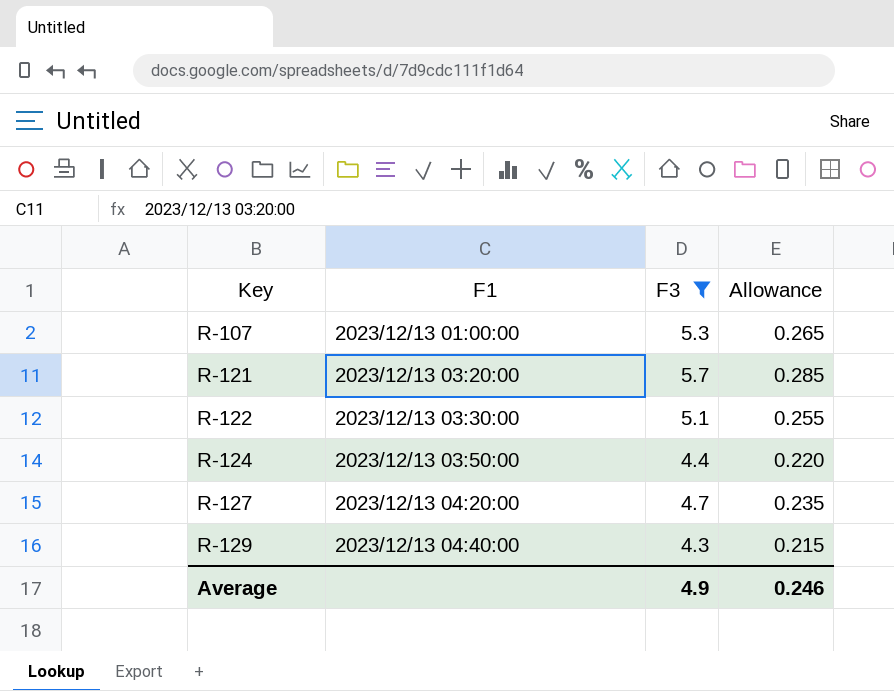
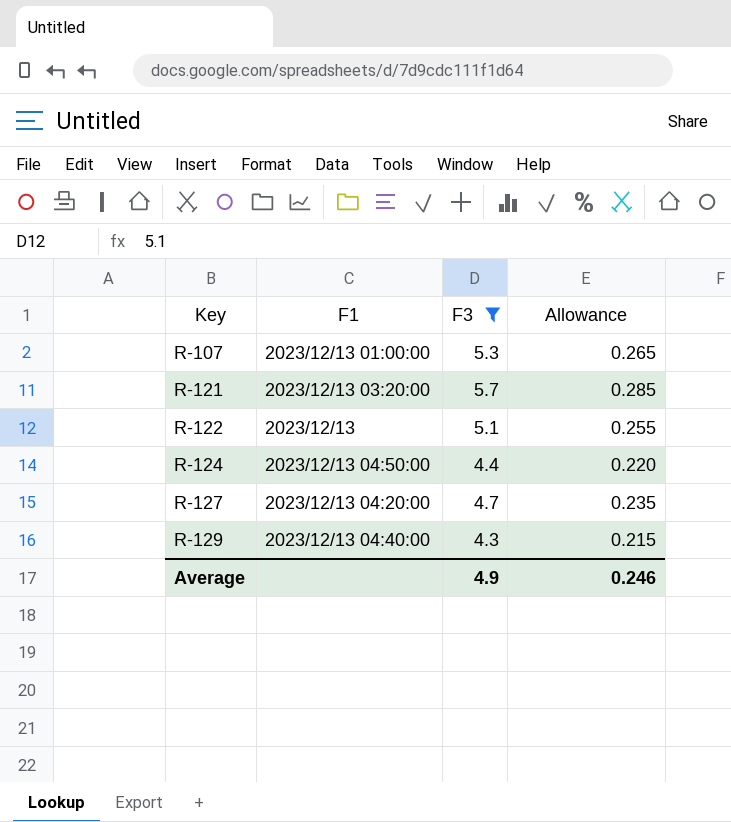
R-122 | F1: 2023/12/13 03:30:00 -> 2023/12/13
R-124 | F1: 2023/12/13 03:50:00 -> 2023/12/13 04:50:00

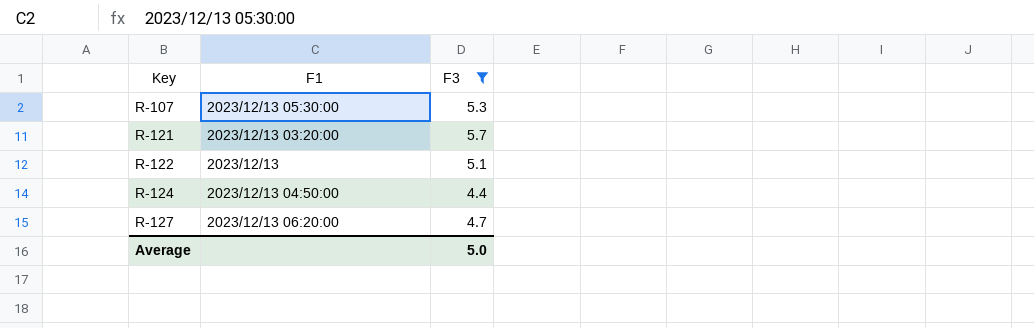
column Allowance | formula: [F3] * 0.05 -> none
row R-129: 2023/12/13 04:40:00 | 4.3 | 0.215 -> none
R-107 | F1: 2023/12/13 01:00:00 -> 2023/12/13 05:30:00
R-127 | F1: 2023/12/13 04:20:00 -> 2023/12/13 06:20:00
Average | F3: 4.9 -> 5.0

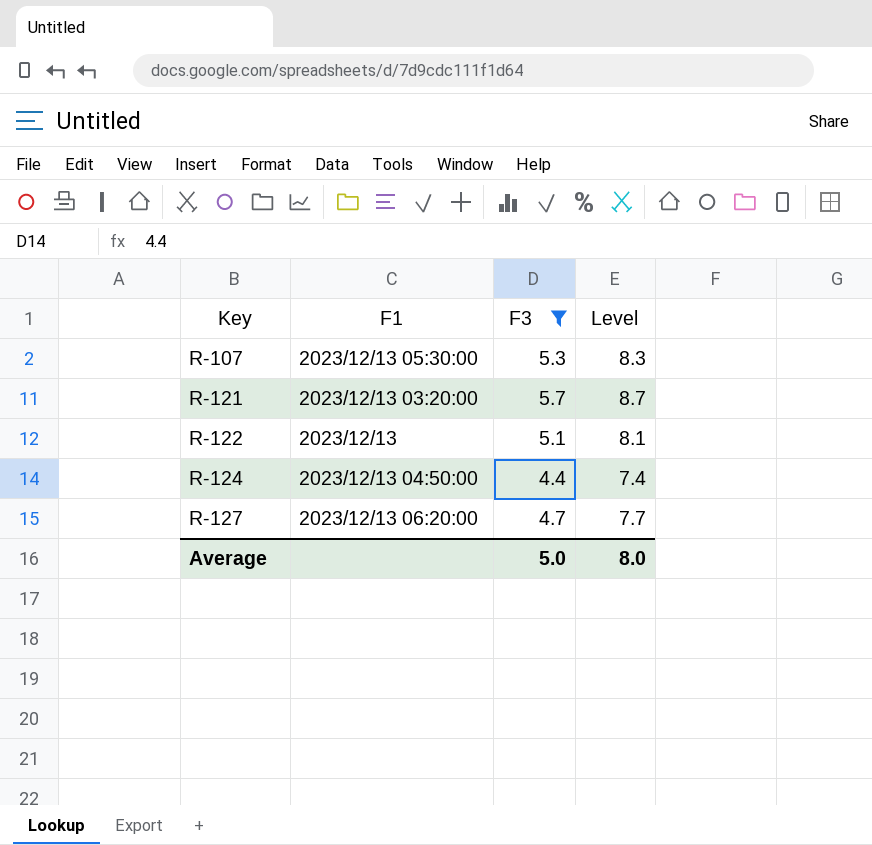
column Level | formula: none -> [F3] + 3

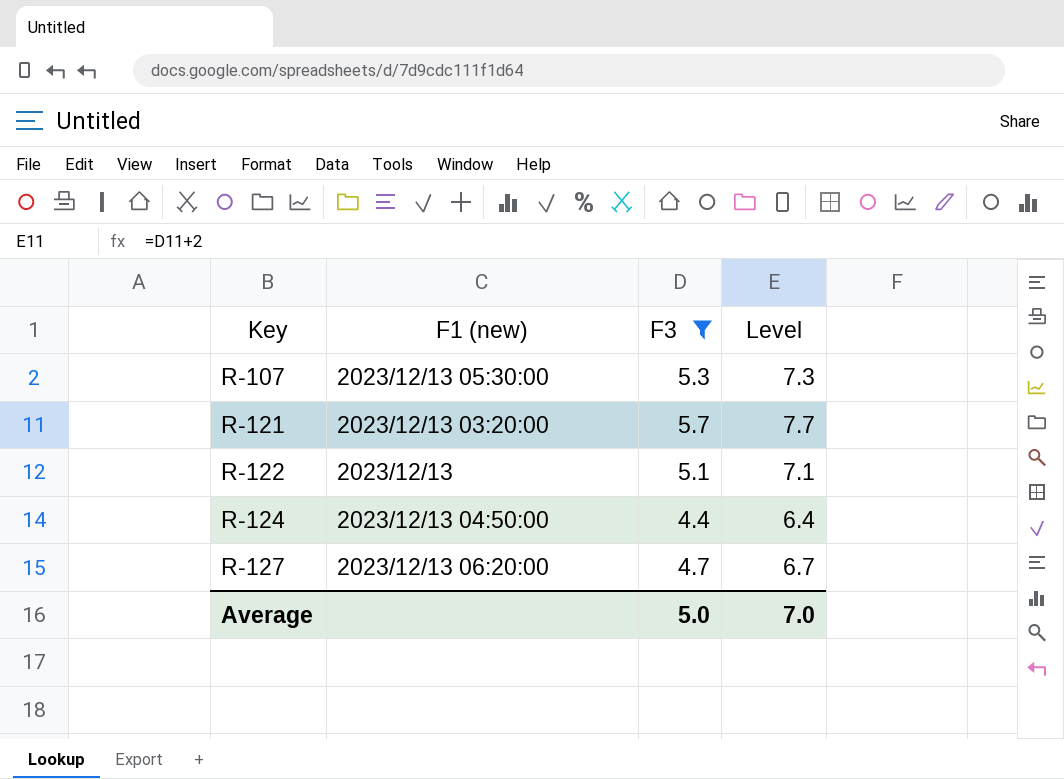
column name: F1 -> F1 (new)
column Level | formula: [F3] + 3 -> [F3] + 2
Average | Level: 8.0 -> 7.0

